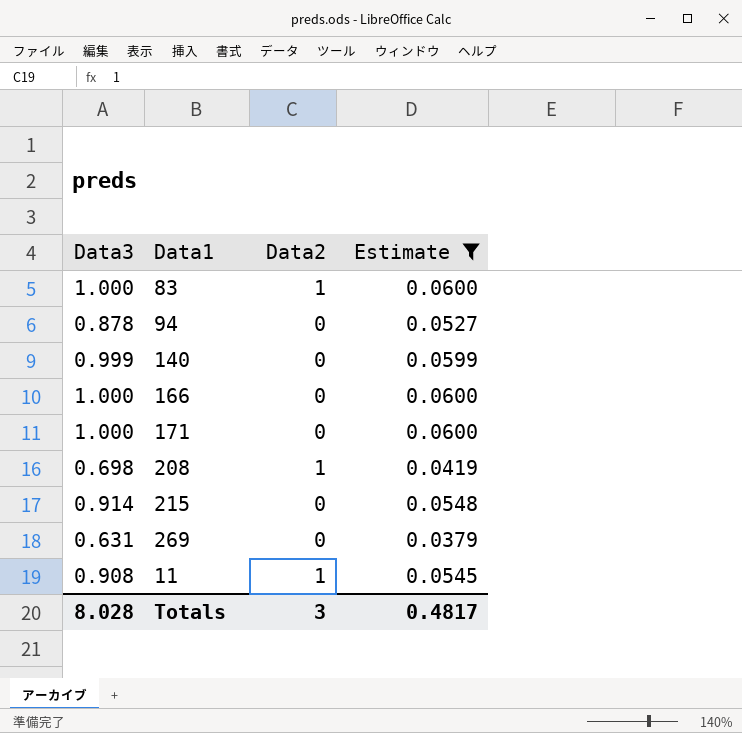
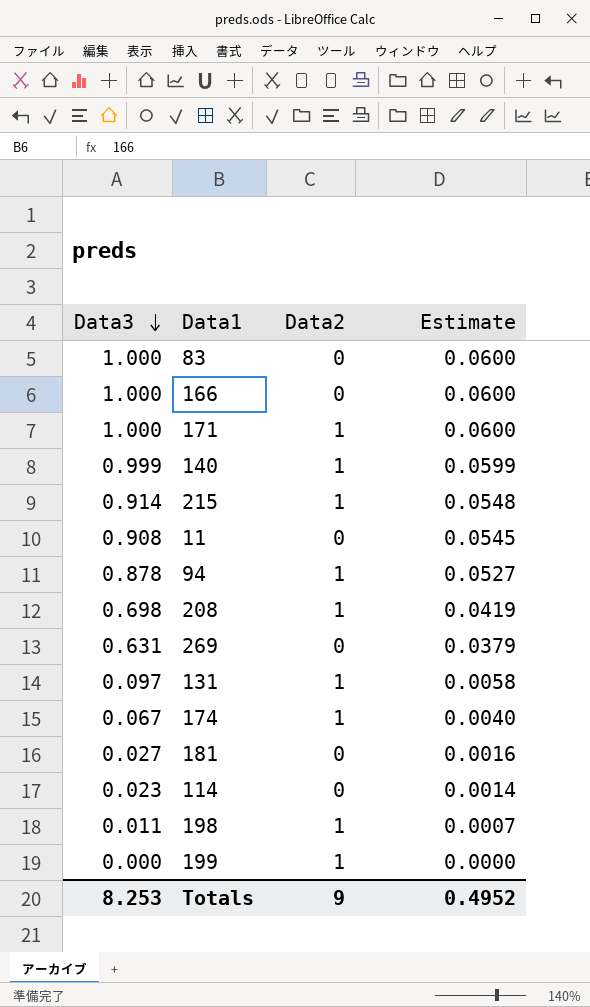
filter: Estimate >= 0.0379 -> none
row order: none -> Data3 descending
83 | Data2: 1 -> 0
171 | Data2: 0 -> 1
140 | Data2: 0 -> 1
215 | Data2: 0 -> 1
11 | Data2: 1 -> 0
94 | Data2: 0 -> 1
Totals | Data3: 8.028 -> 8.253
Totals | Data2: 3 -> 9
Totals | Estimate: 0.4817 -> 0.4952

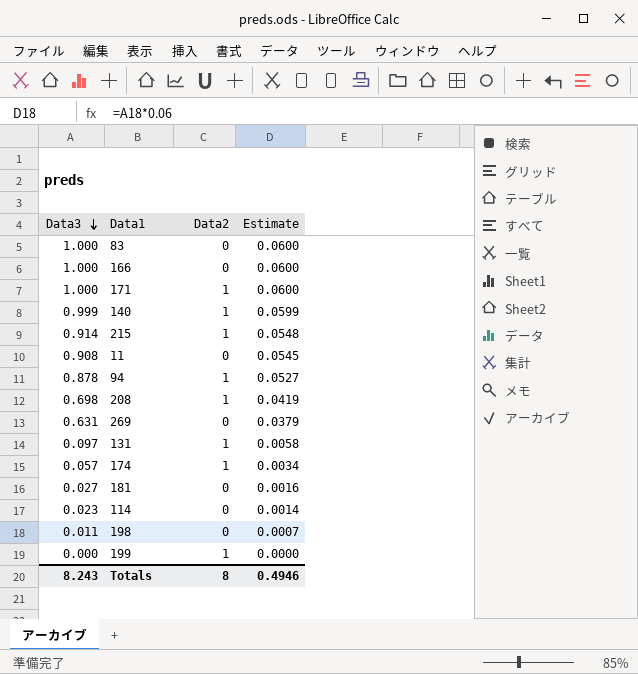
174 | Data3: 0.067 -> 0.057
174 | Estimate: 0.0040 -> 0.0034
198 | Data2: 1 -> 0
Totals | Data3: 8.253 -> 8.243
Totals | Data2: 9 -> 8
Totals | Estimate: 0.4952 -> 0.4946

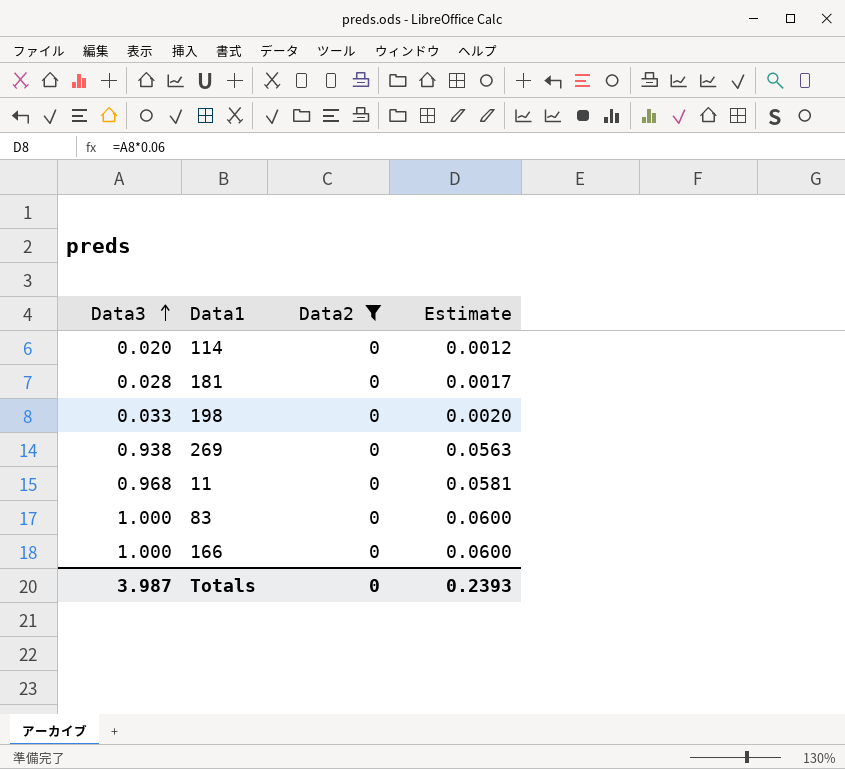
filter: none -> Data2 = 0
row order: Data3 descending -> Data3 ascending
114 | Data3: 0.023 -> 0.020
114 | Estimate: 0.0014 -> 0.0012
181 | Data3: 0.027 -> 0.028
181 | Estimate: 0.0016 -> 0.0017
198 | Data3: 0.011 -> 0.033
198 | Estimate: 0.0007 -> 0.0020
269 | Data3: 0.631 -> 0.938
269 | Estimate: 0.0379 -> 0.0563
11 | Data3: 0.908 -> 0.968
11 | Estimate: 0.0545 -> 0.0581
Totals | Data3: 8.243 -> 3.987
Totals | Data2: 8 -> 0
Totals | Estimate: 0.4946 -> 0.2393

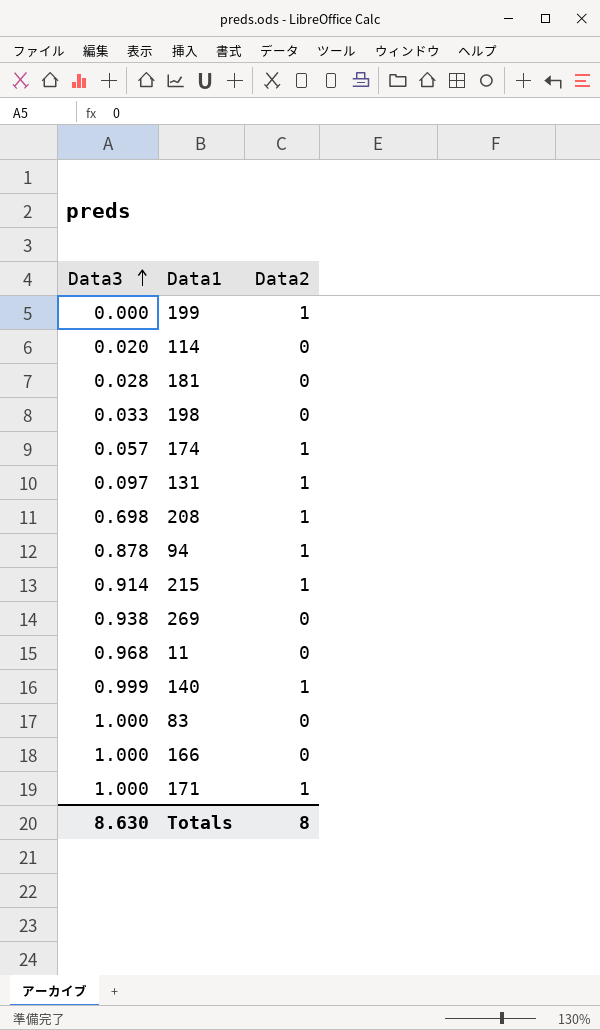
filter: Data2 = 0 -> none
column Estimate | formula: [Data3] * 0.06 -> none
Totals | Data3: 3.987 -> 8.630
Totals | Data2: 0 -> 8

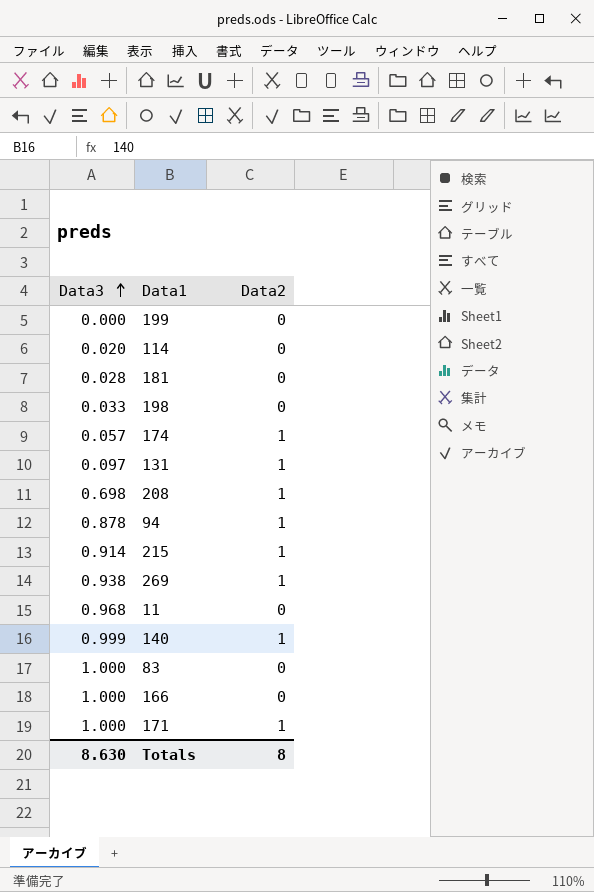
199 | Data2: 1 -> 0
269 | Data2: 0 -> 1

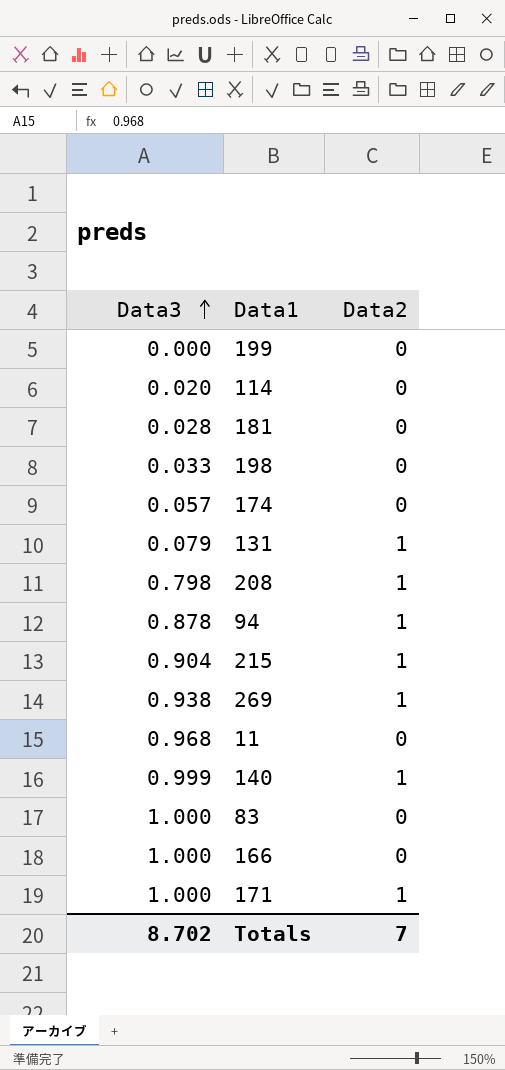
174 | Data2: 1 -> 0
131 | Data3: 0.097 -> 0.079
208 | Data3: 0.698 -> 0.798
215 | Data3: 0.914 -> 0.904
Totals | Data3: 8.630 -> 8.702
Totals | Data2: 8 -> 7

